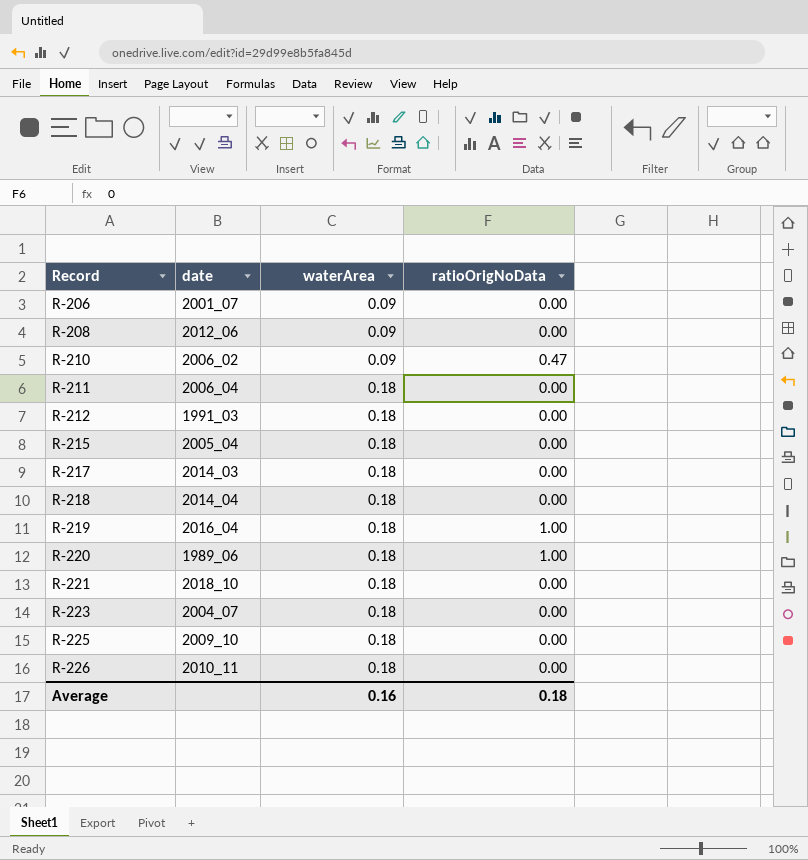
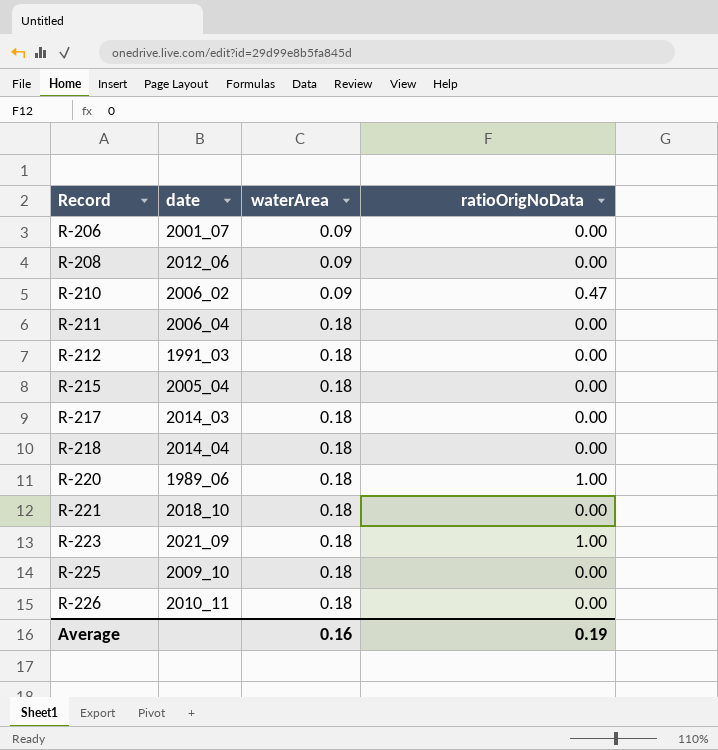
row R-219: 2016_04 | 0.18 | 1.00 -> none
R-223 | date: 2004_07 -> 2021_09
R-223 | ratioOrigNoData: 0.00 -> 1.00
Average | ratioOrigNoData: 0.18 -> 0.19

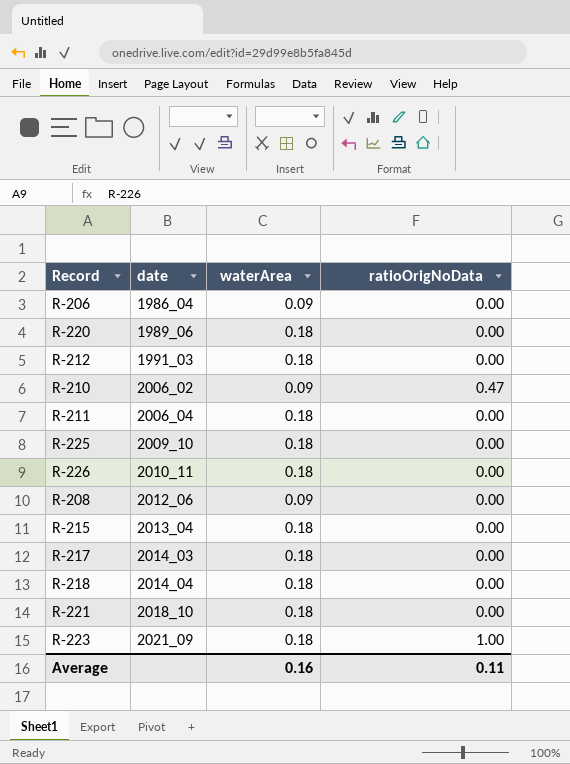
row order: Record ascending -> date ascending
R-206 | date: 2001_07 -> 1986_04
R-220 | ratioOrigNoData: 1.00 -> 0.00
R-215 | date: 2005_04 -> 2013_04
Average | ratioOrigNoData: 0.19 -> 0.11

